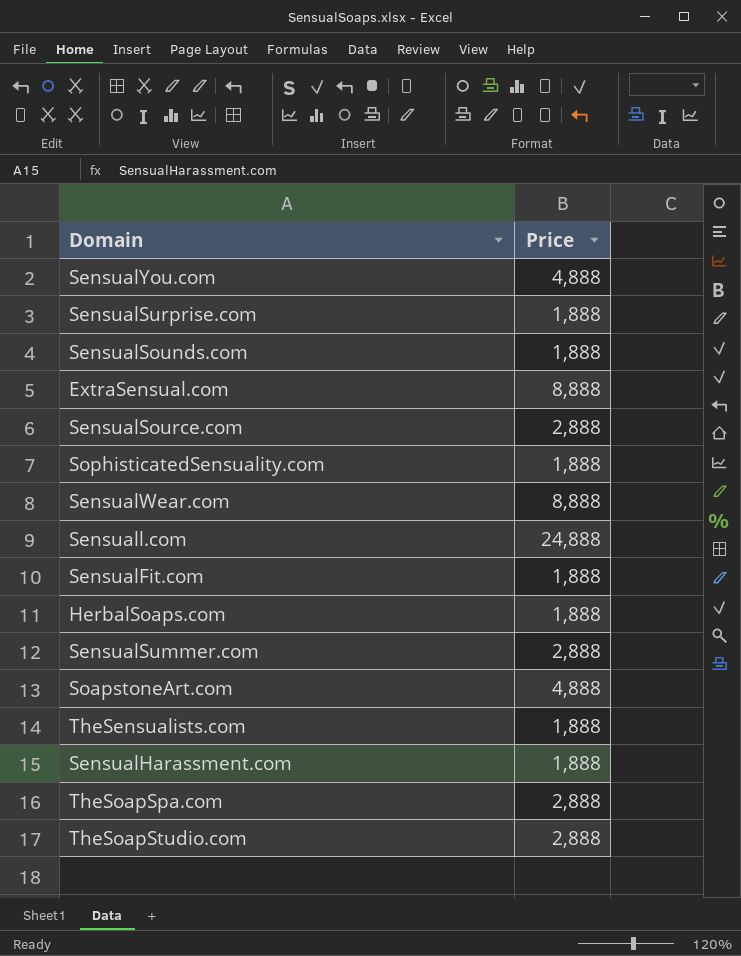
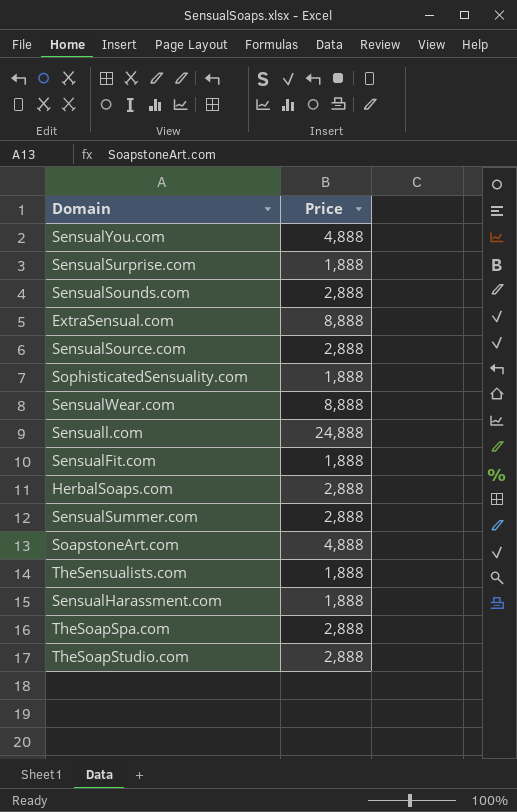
SensualSounds.com | Price: 1,888 -> 2,888
HerbalSoaps.com | Price: 1,888 -> 2,888

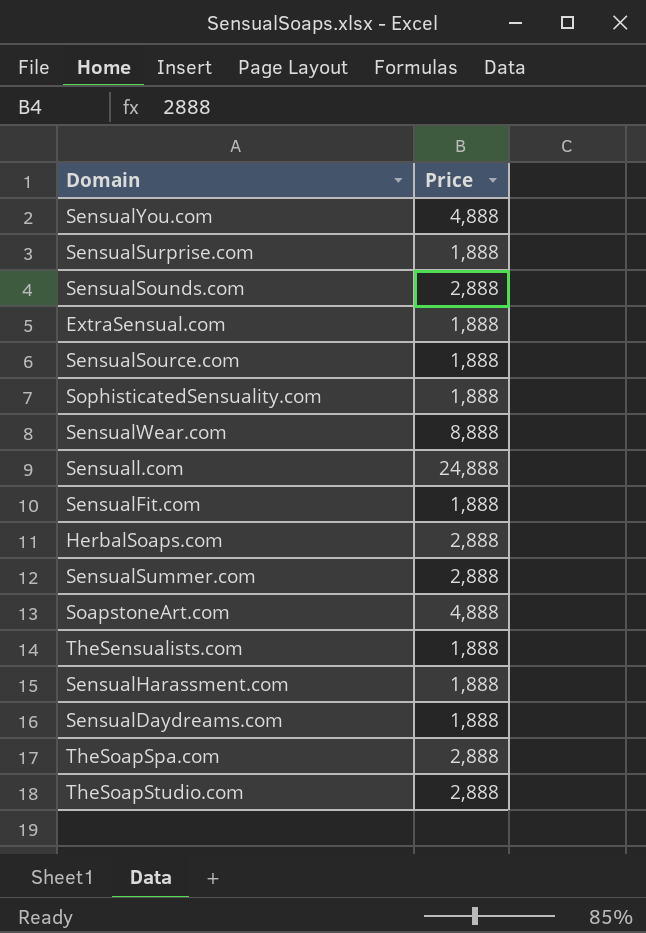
ExtraSensual.com | Price: 8,888 -> 1,888
SensualSource.com | Price: 2,888 -> 1,888
row SensualDaydreams.com: none -> 1,888

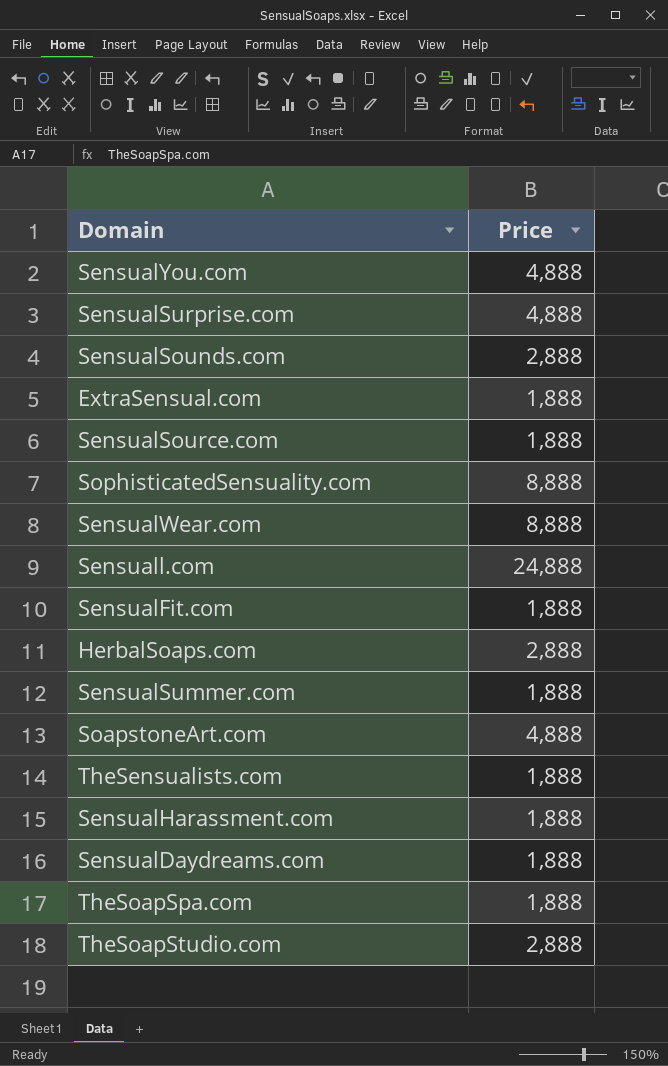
SensualSurprise.com | Price: 1,888 -> 4,888
SophisticatedSensuality.com | Price: 1,888 -> 8,888
SensualSummer.com | Price: 2,888 -> 1,888
TheSoapSpa.com | Price: 2,888 -> 1,888

